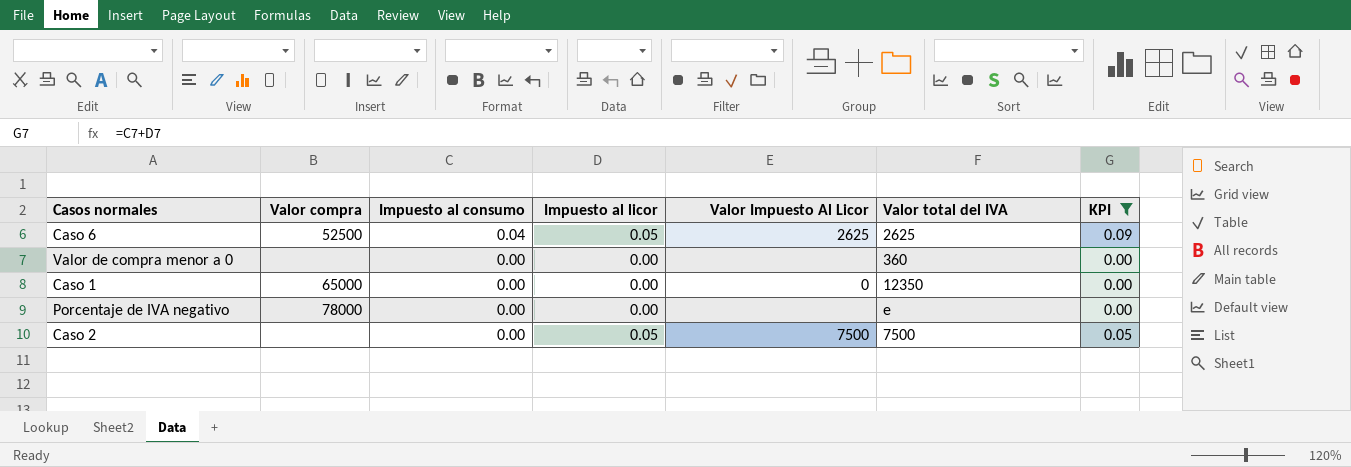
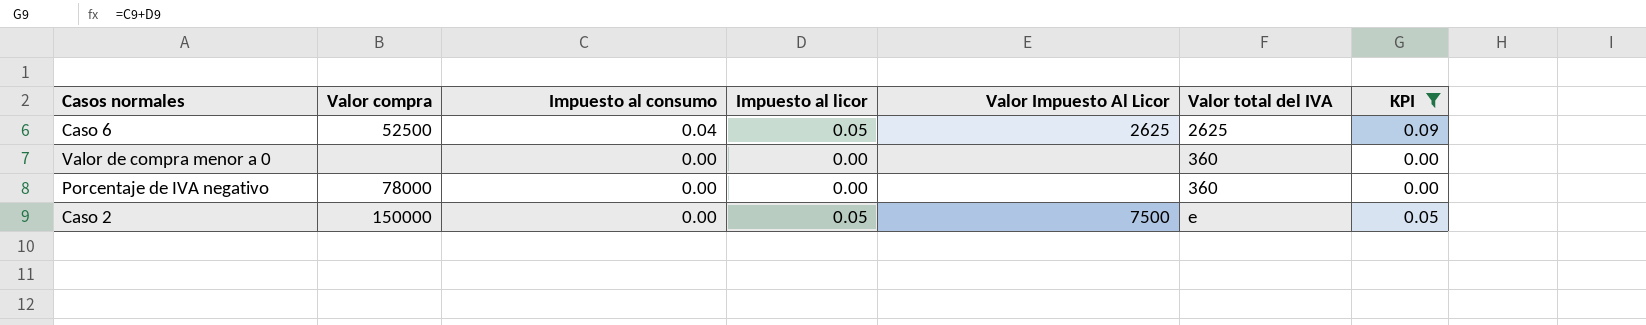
row Caso 1: 65000 | 0.00 | 0.00 | 0 | 12350 | 0.00 -> none
Porcentaje de IVA negativo | Valor total del IVA: e -> 360
Caso 2 | Valor compra: none -> 150000
Caso 2 | Valor total del IVA: 7500 -> e

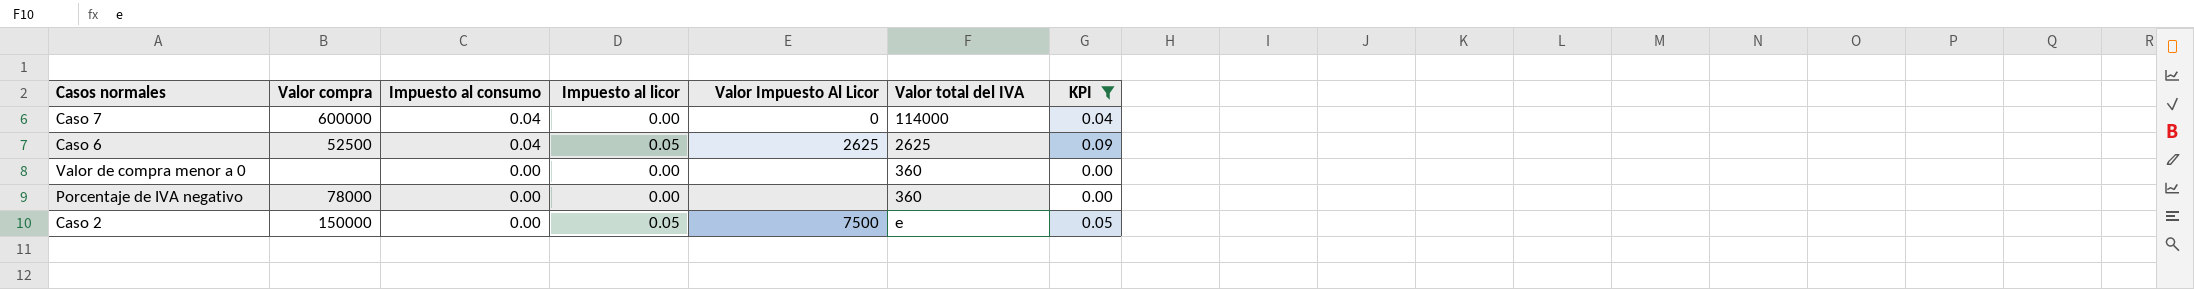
row Caso 7: none -> 600000 | 0.04 | 0.00 | 0 | 114000 | 0.04

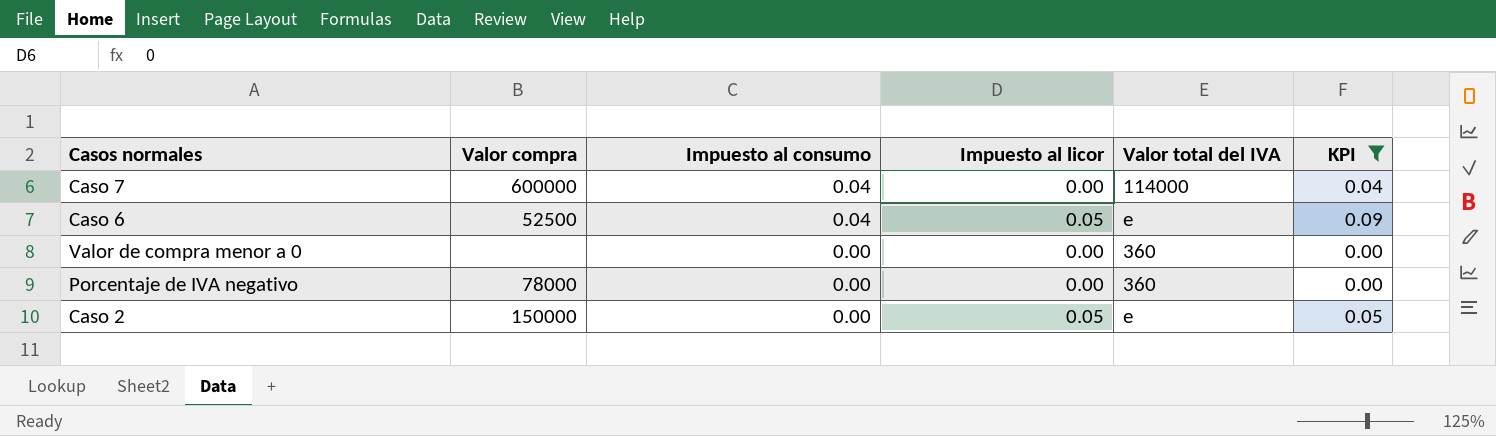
column Valor Impuesto Al Licor | position: 5 -> none
Caso 6 | Valor total del IVA: 2625 -> e

